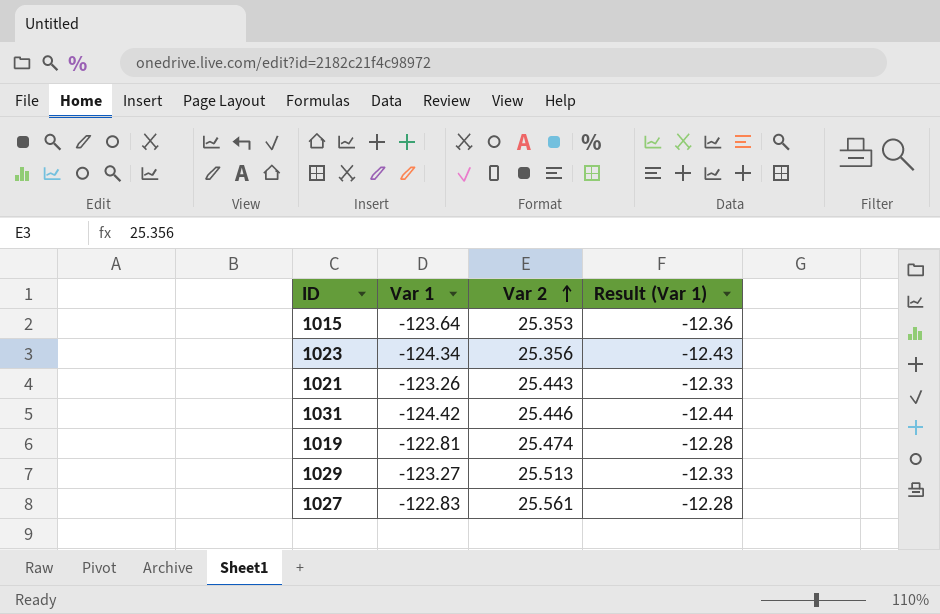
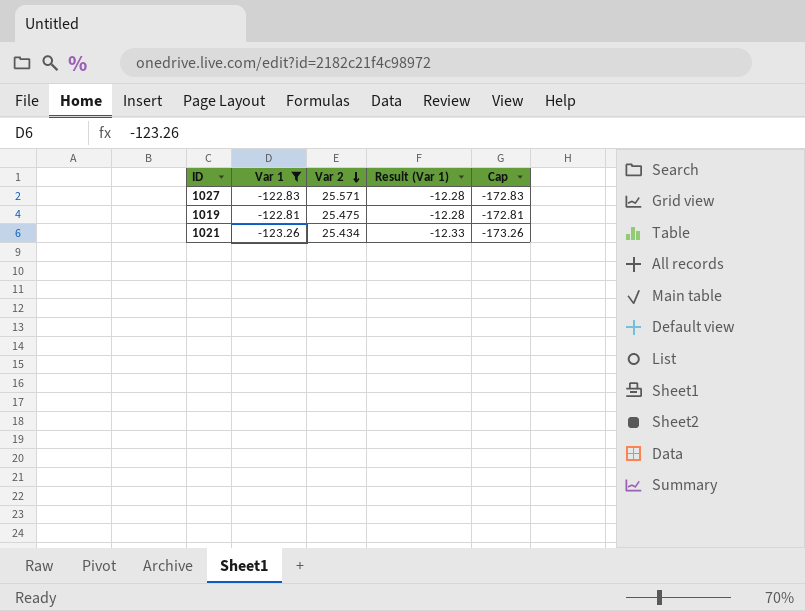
filter: none -> Var 1 >= -123.26
row order: Var 2 ascending -> Var 2 descending
column Cap | formula: none -> [Var 1] - 50
1027 | Var 2: 25.561 -> 25.571
1019 | Var 2: 25.474 -> 25.475
1021 | Var 2: 25.443 -> 25.434

